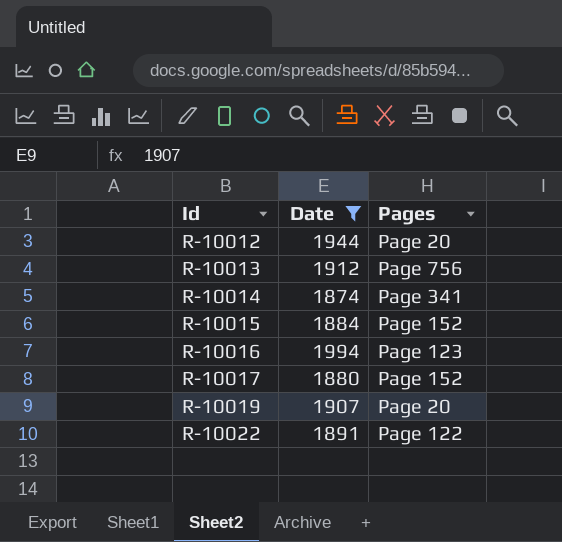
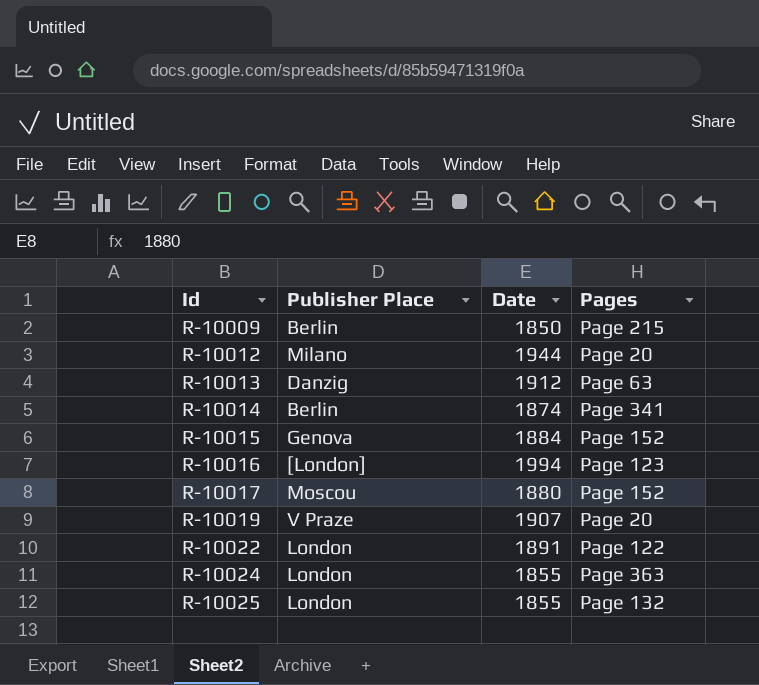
filter: Date >= 1874 -> none
column Publisher Place | position: none -> 2
R-10013 | Pages: Page 756 -> Page 63

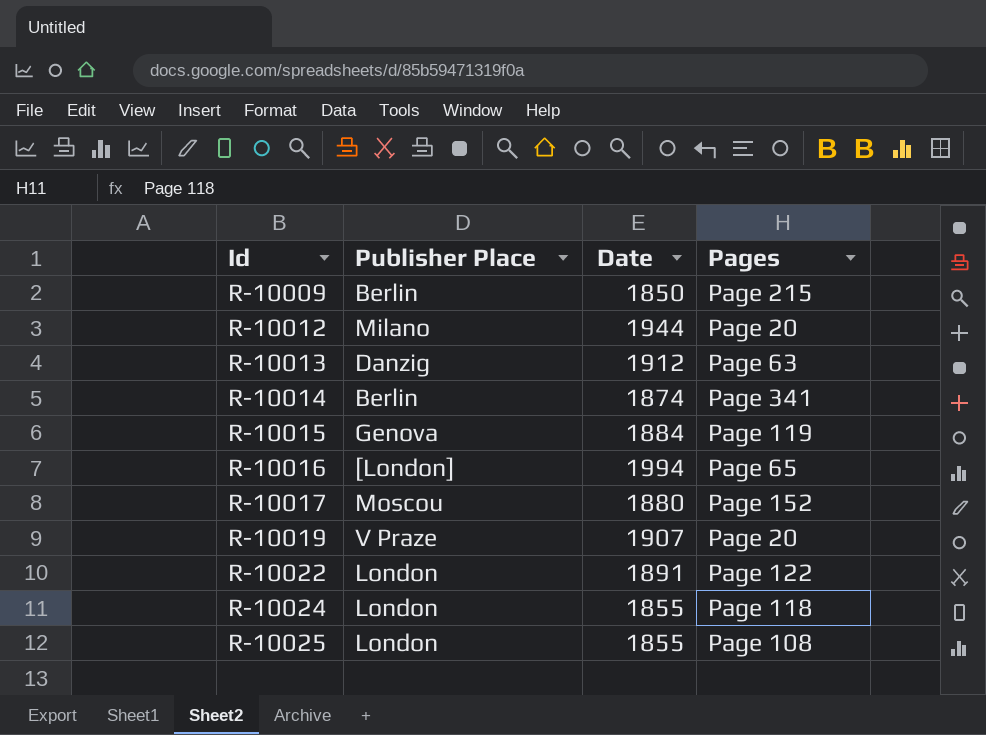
R-10015 | Pages: Page 152 -> Page 119
R-10016 | Pages: Page 123 -> Page 65
R-10024 | Pages: Page 363 -> Page 118
R-10025 | Pages: Page 132 -> Page 108

